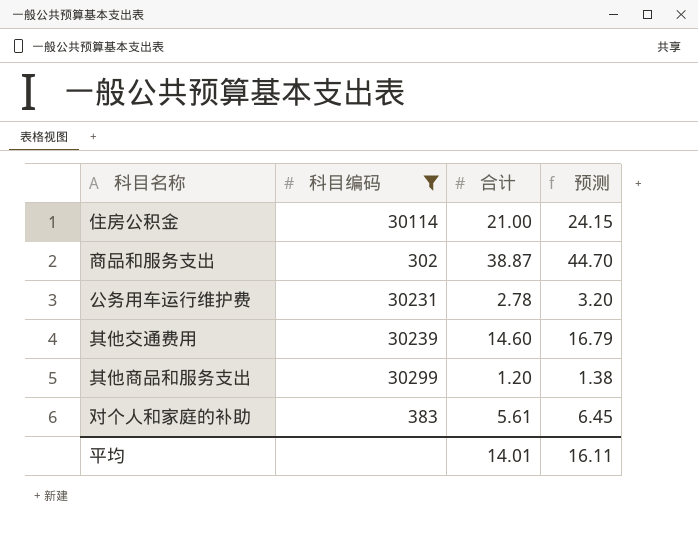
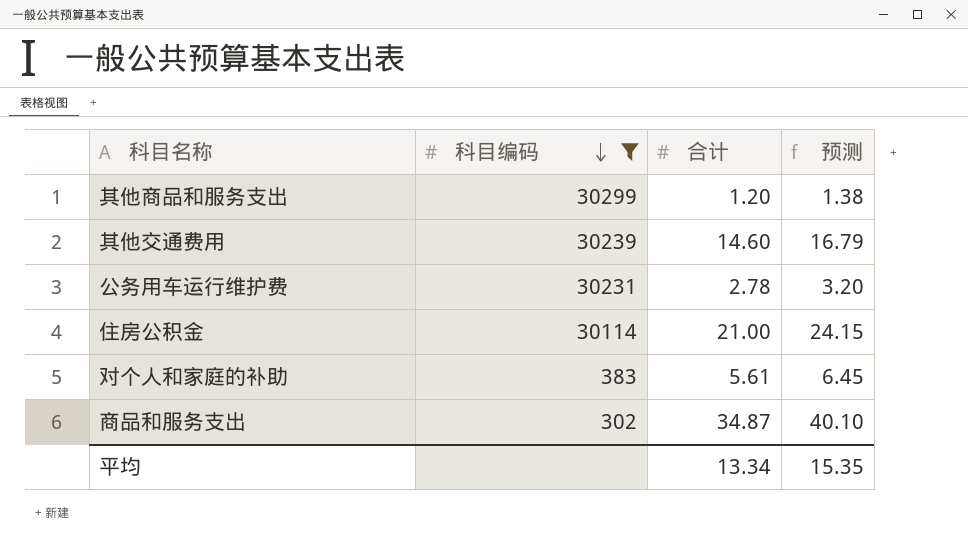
row order: none -> 科目编码 descending
商品和服务支出 | 合计: 38.87 -> 34.87
商品和服务支出 | 预测: 44.70 -> 40.10
平均 | 合计: 14.01 -> 13.34
平均 | 预测: 16.11 -> 15.35

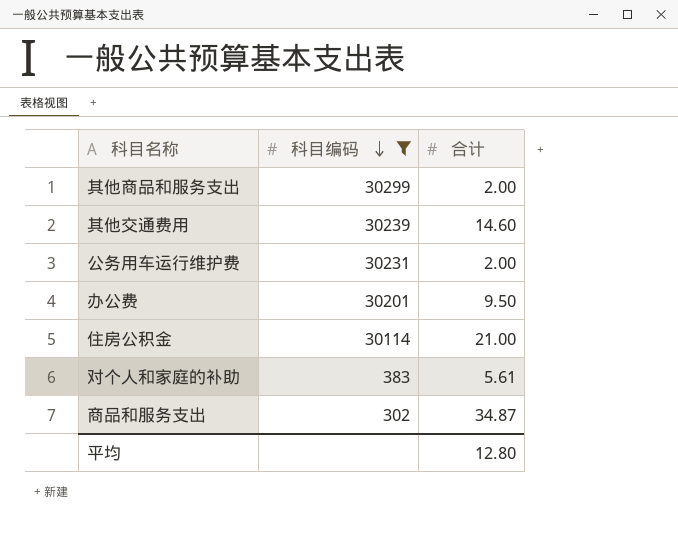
column 预测 | formula: [合计] * 1.15 -> none
其他商品和服务支出 | 合计: 1.20 -> 2.00
公务用车运行维护费 | 合计: 2.78 -> 2.00
row 办公费: none -> 30201 | 9.50
平均 | 合计: 13.34 -> 12.80

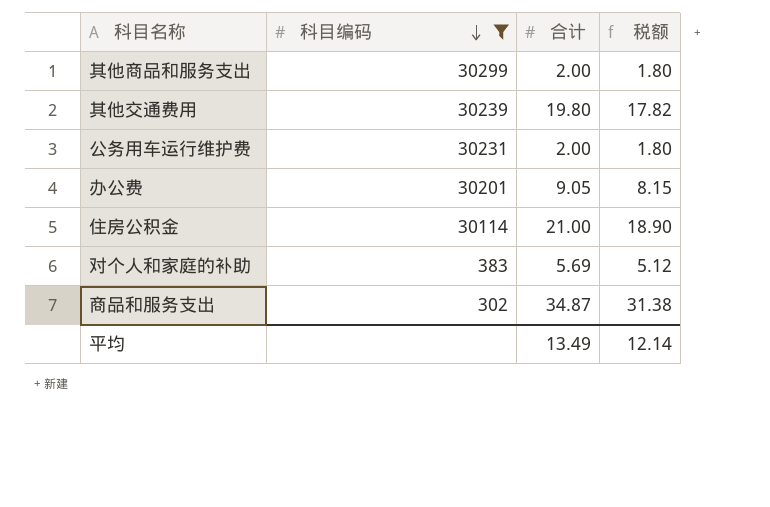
column 税额 | formula: none -> [合计] * 0.9
其他交通费用 | 合计: 14.60 -> 19.80
办公费 | 合计: 9.50 -> 9.05
对个人和家庭的补助 | 合计: 5.61 -> 5.69
平均 | 合计: 12.80 -> 13.49

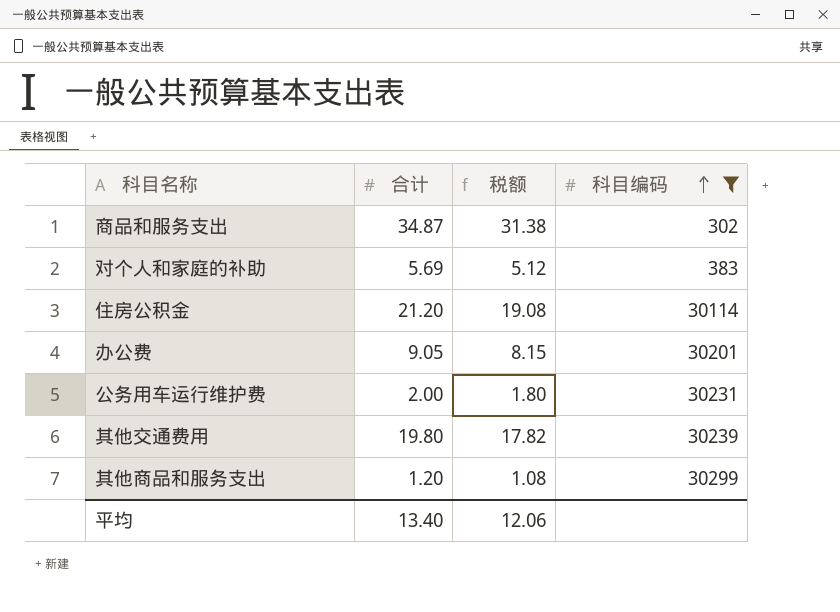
row order: 科目编码 descending -> 科目编码 ascending
column 科目编码 | position: 2 -> 4
住房公积金 | 合计: 21.00 -> 21.20
住房公积金 | 税额: 18.90 -> 19.08
其他商品和服务支出 | 合计: 2.00 -> 1.20
其他商品和服务支出 | 税额: 1.80 -> 1.08
平均 | 合计: 13.49 -> 13.40
平均 | 税额: 12.14 -> 12.06

